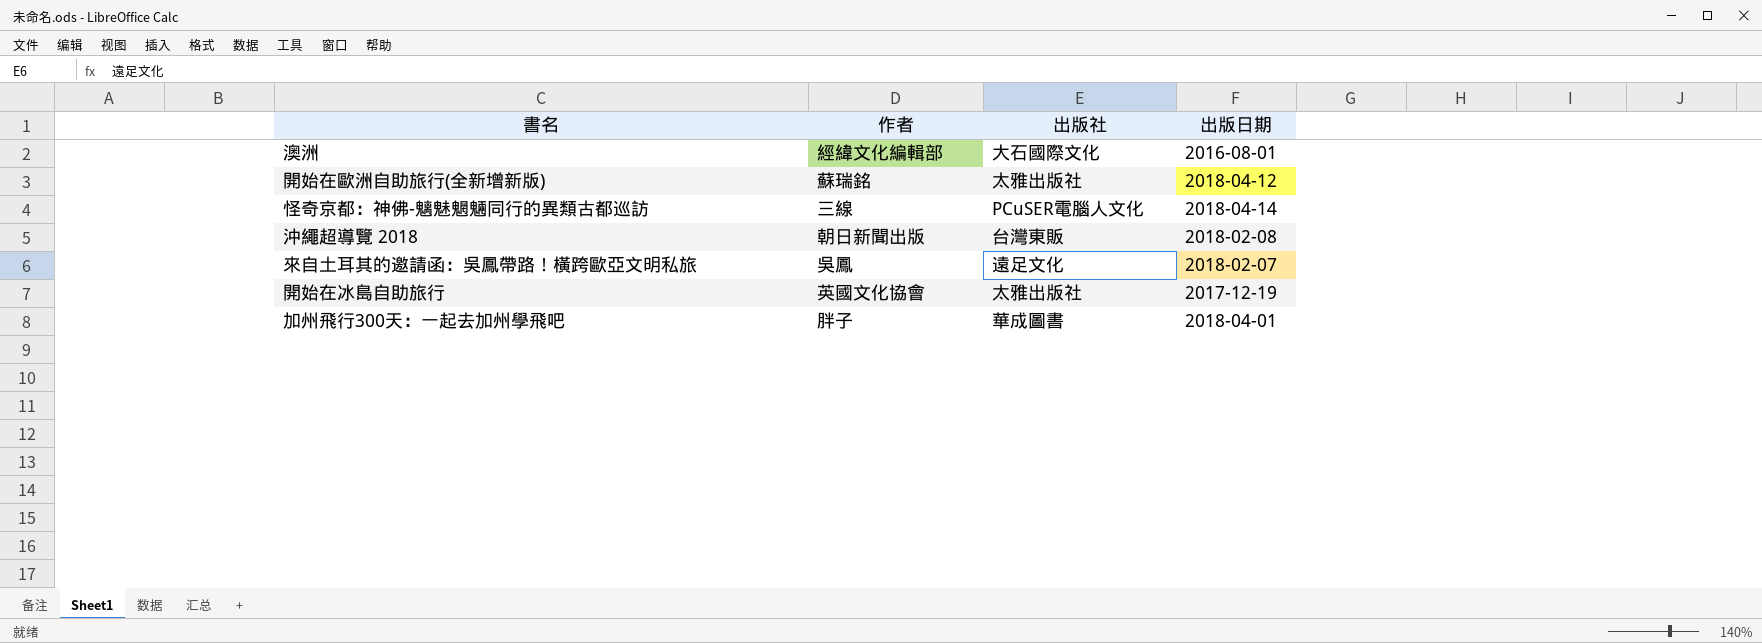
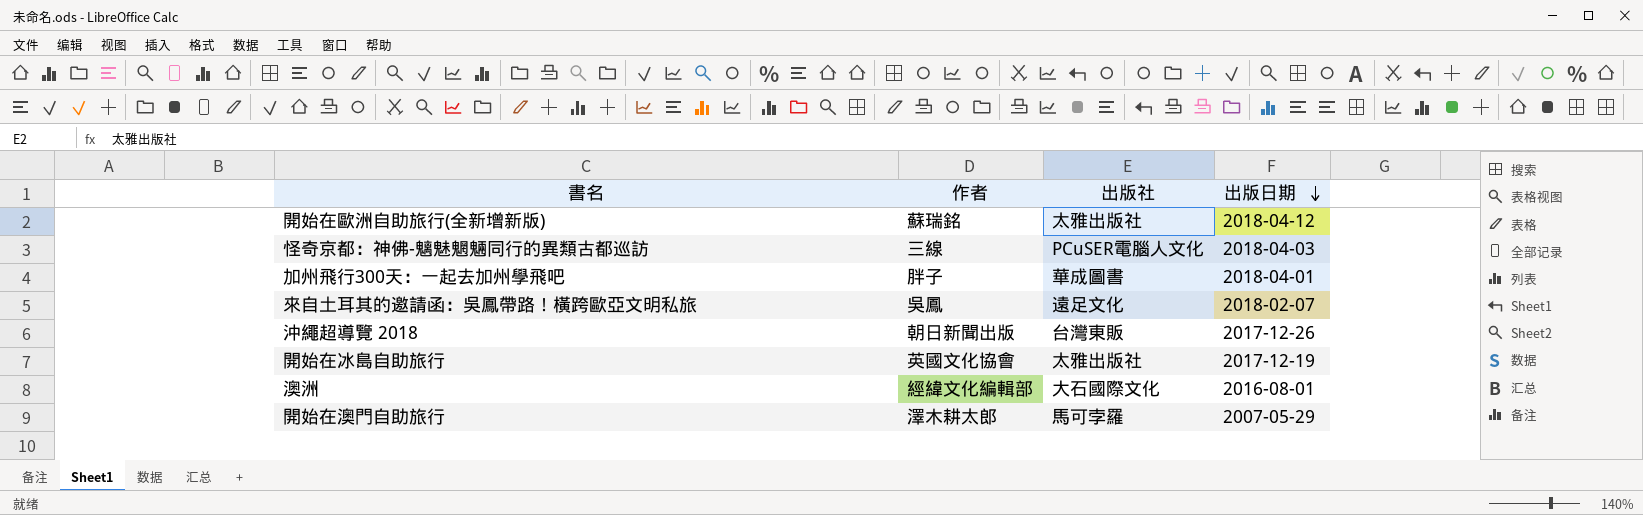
row order: none -> 出版日期 descending
怪奇京都：神佛-魑魅魍魎同行的異類古都巡訪 | 出版日期: 2018-04-14 -> 2018-04-03
沖繩超導覽 2018 | 出版日期: 2018-02-08 -> 2017-12-26
row 開始在澳門自助旅行: none -> 澤木耕太郎 | 馬可孛羅 | 2007-05-29

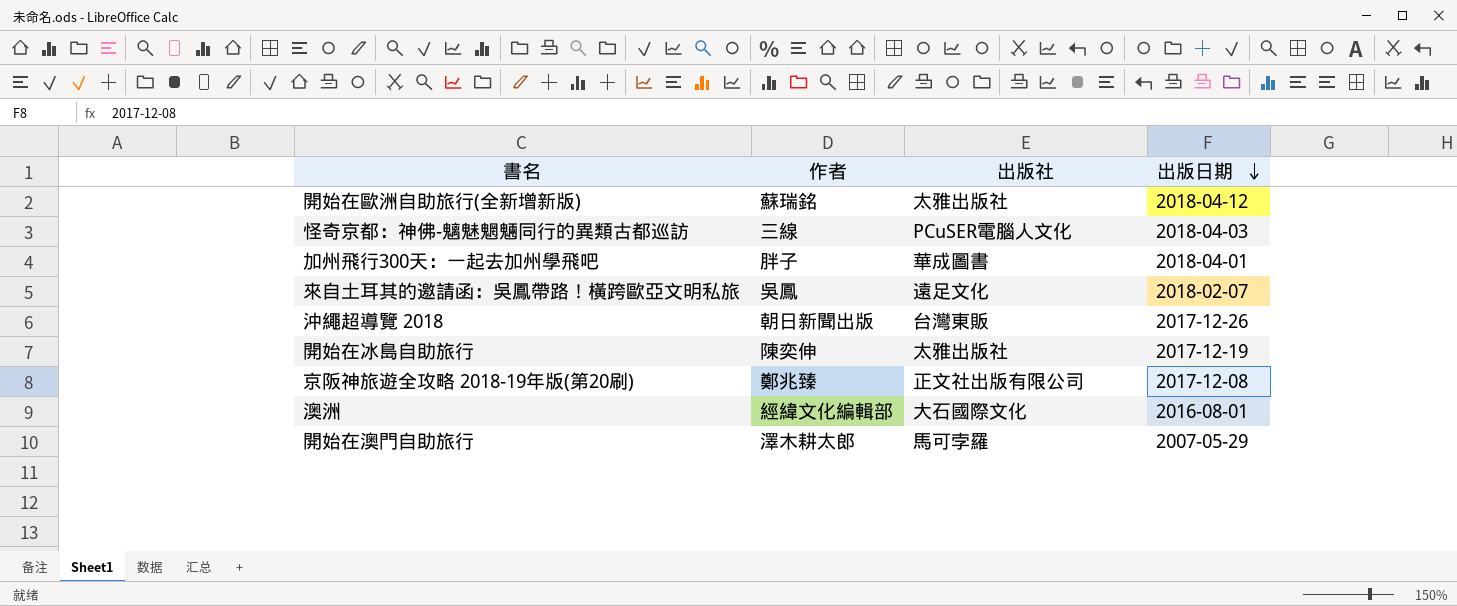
開始在冰島自助旅行 | 作者: 英國文化協會 -> 陳奕伸
row 京阪神旅遊全攻略 2018-19年版(第20刷): none -> 鄭兆臻 | 正文社出版有限公司 | 2017-12-08

